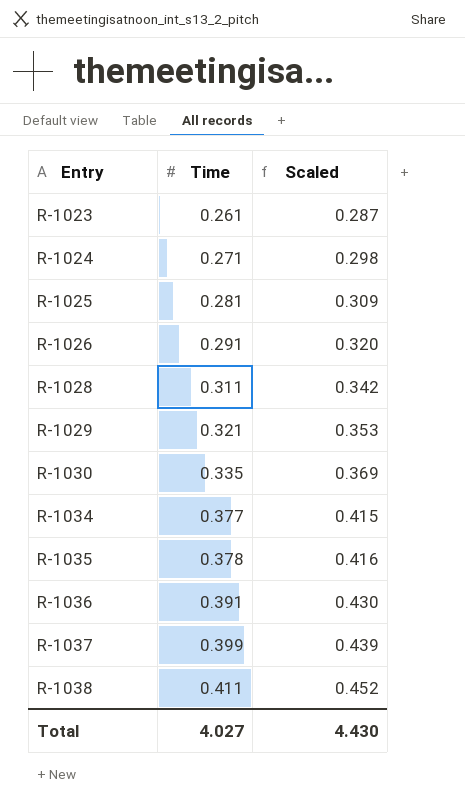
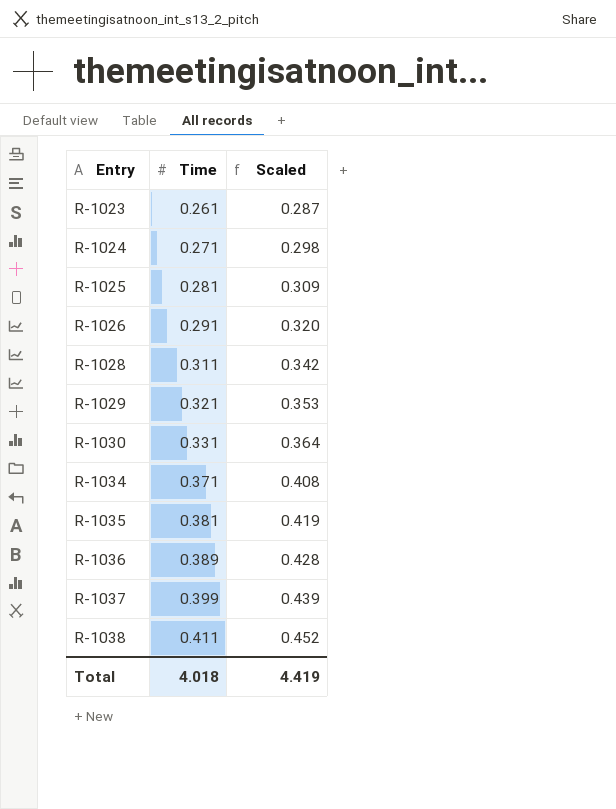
R-1030 | Time: 0.335 -> 0.331
R-1030 | Scaled: 0.369 -> 0.364
R-1034 | Time: 0.377 -> 0.371
R-1034 | Scaled: 0.415 -> 0.408
R-1035 | Time: 0.378 -> 0.381
R-1035 | Scaled: 0.416 -> 0.419
R-1036 | Time: 0.391 -> 0.389
R-1036 | Scaled: 0.430 -> 0.428
Total | Time: 4.027 -> 4.018
Total | Scaled: 4.430 -> 4.419

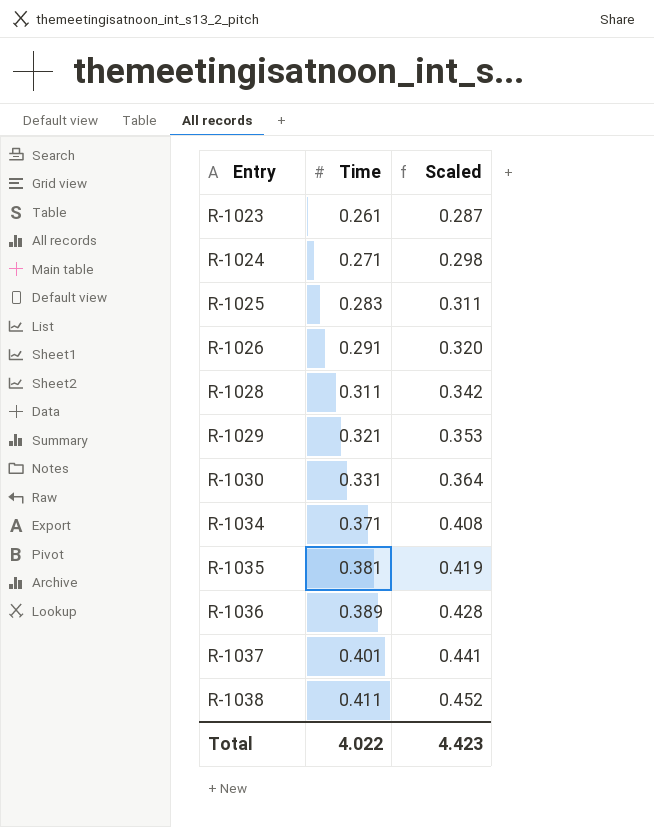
R-1025 | Time: 0.281 -> 0.283
R-1025 | Scaled: 0.309 -> 0.311
R-1037 | Time: 0.399 -> 0.401
R-1037 | Scaled: 0.439 -> 0.441
Total | Time: 4.018 -> 4.022
Total | Scaled: 4.419 -> 4.423

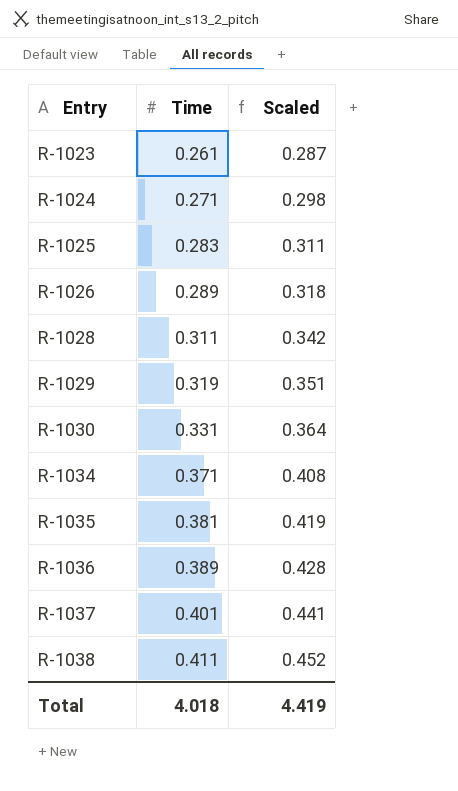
R-1026 | Time: 0.291 -> 0.289
R-1026 | Scaled: 0.320 -> 0.318
R-1029 | Time: 0.321 -> 0.319
R-1029 | Scaled: 0.353 -> 0.351
Total | Time: 4.022 -> 4.018
Total | Scaled: 4.423 -> 4.419

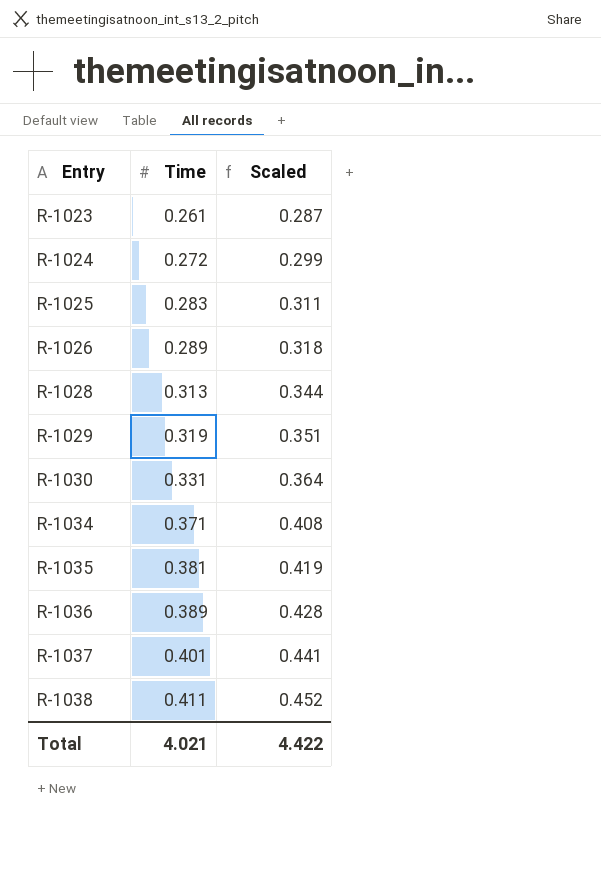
R-1024 | Time: 0.271 -> 0.272
R-1024 | Scaled: 0.298 -> 0.299
R-1028 | Time: 0.311 -> 0.313
R-1028 | Scaled: 0.342 -> 0.344
Total | Time: 4.018 -> 4.021
Total | Scaled: 4.419 -> 4.422

